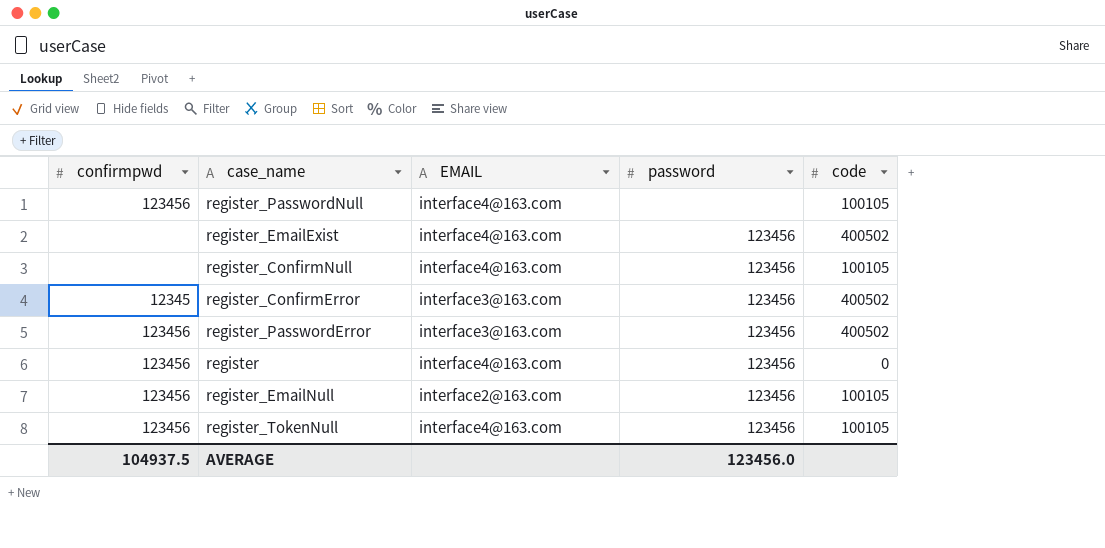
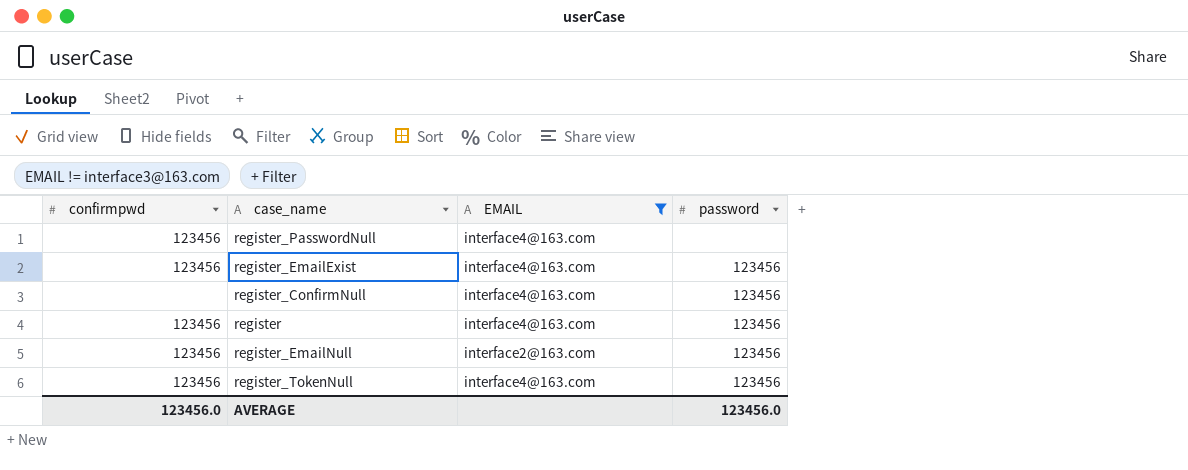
filter: none -> EMAIL != interface3@163.com
column code | position: 5 -> none
register_EmailExist | confirmpwd: none -> 123456
AVERAGE | confirmpwd: 104937.5 -> 123456.0

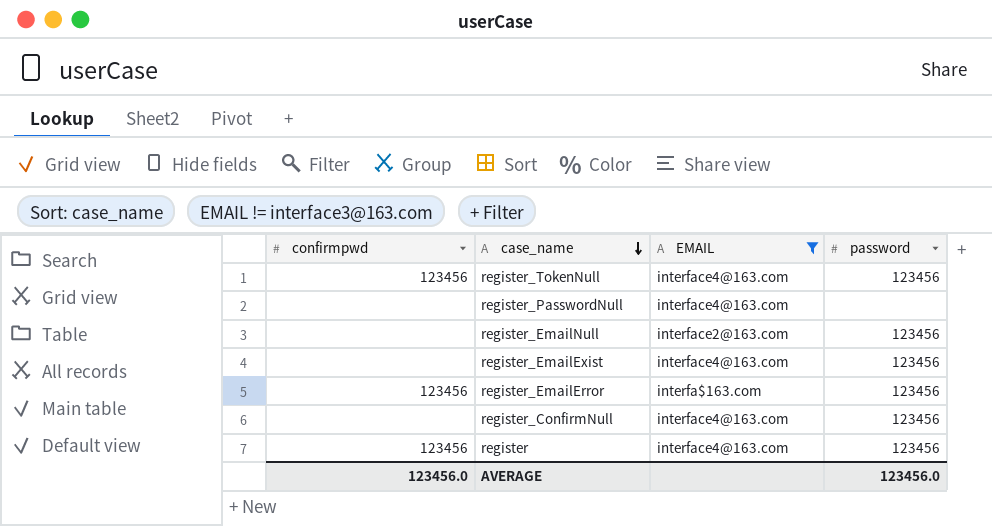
row order: none -> case_name descending
register_PasswordNull | confirmpwd: 123456 -> none
register_EmailNull | confirmpwd: 123456 -> none
register_EmailExist | confirmpwd: 123456 -> none
row register_EmailError: none -> 123456 | interfa$163.com | 123456

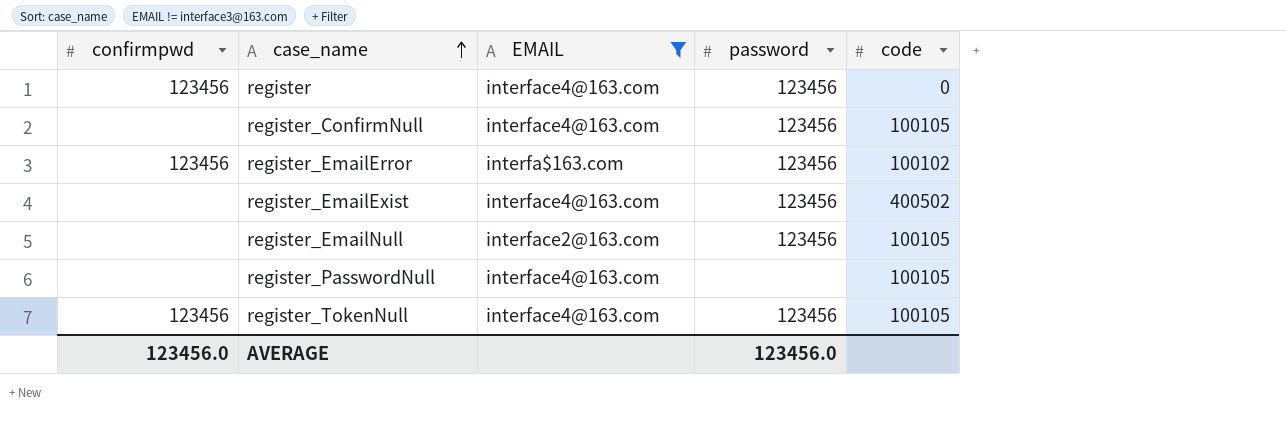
row order: case_name descending -> case_name ascending
column code | position: none -> 5

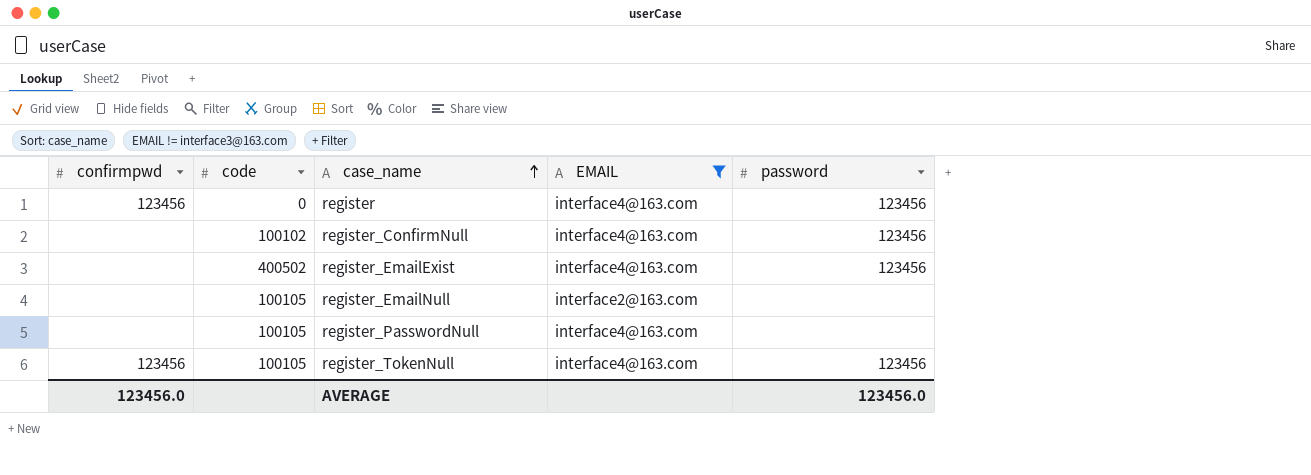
column code | position: 5 -> 2
row register_EmailError: 123456 | interfa$163.com | 123456 | 100102 -> none
register_ConfirmNull | code: 100105 -> 100102
register_EmailNull | password: 123456 -> none

